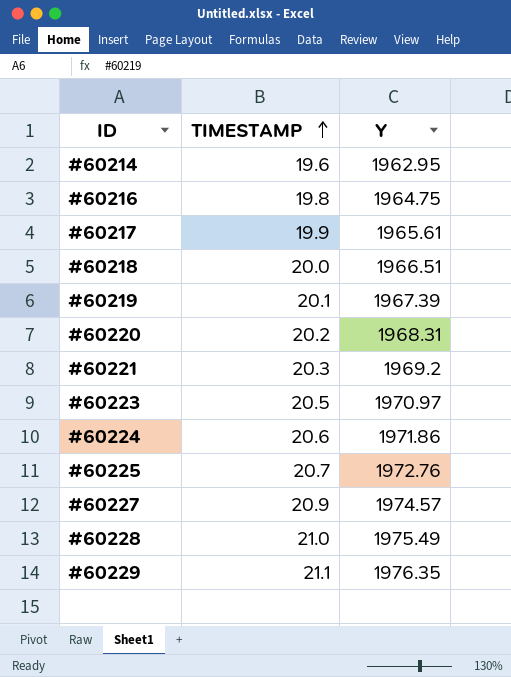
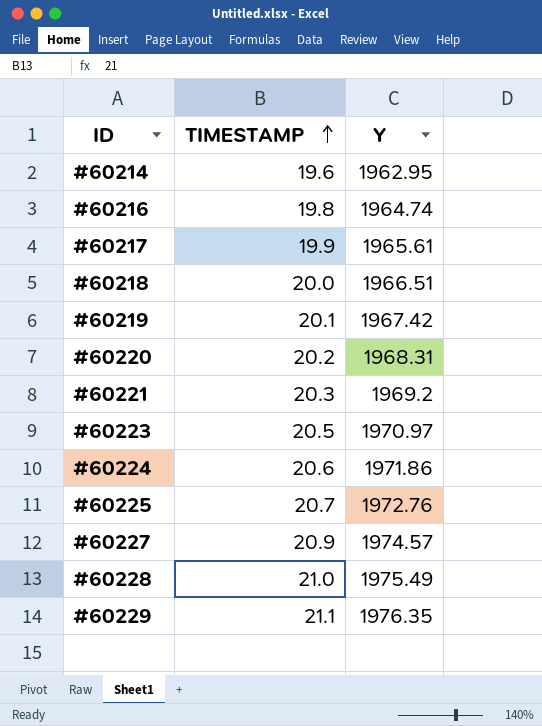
#60216 | Y: 1964.75 -> 1964.74
#60219 | Y: 1967.39 -> 1967.42

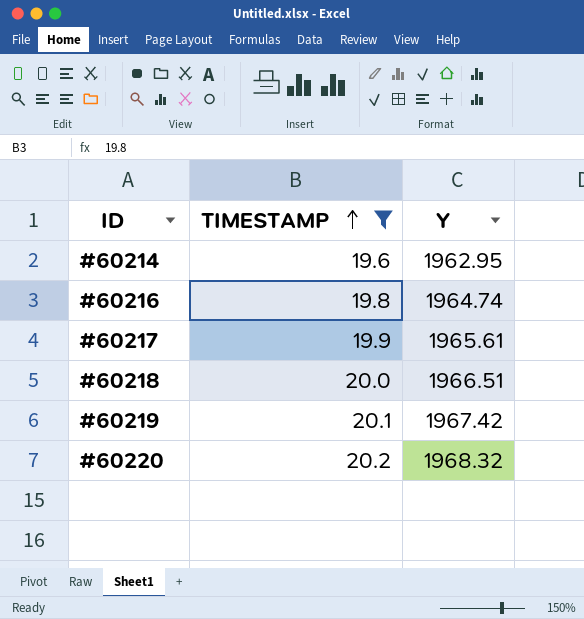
filter: none -> TIMESTAMP <= 20.2
#60220 | Y: 1968.31 -> 1968.32

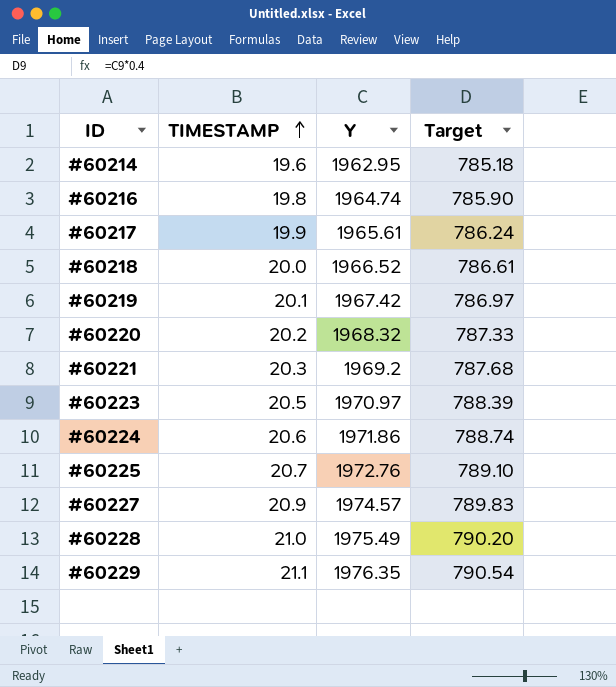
filter: TIMESTAMP <= 20.2 -> none
column Target | formula: none -> [Y] * 0.4
#60218 | Y: 1966.51 -> 1966.52

